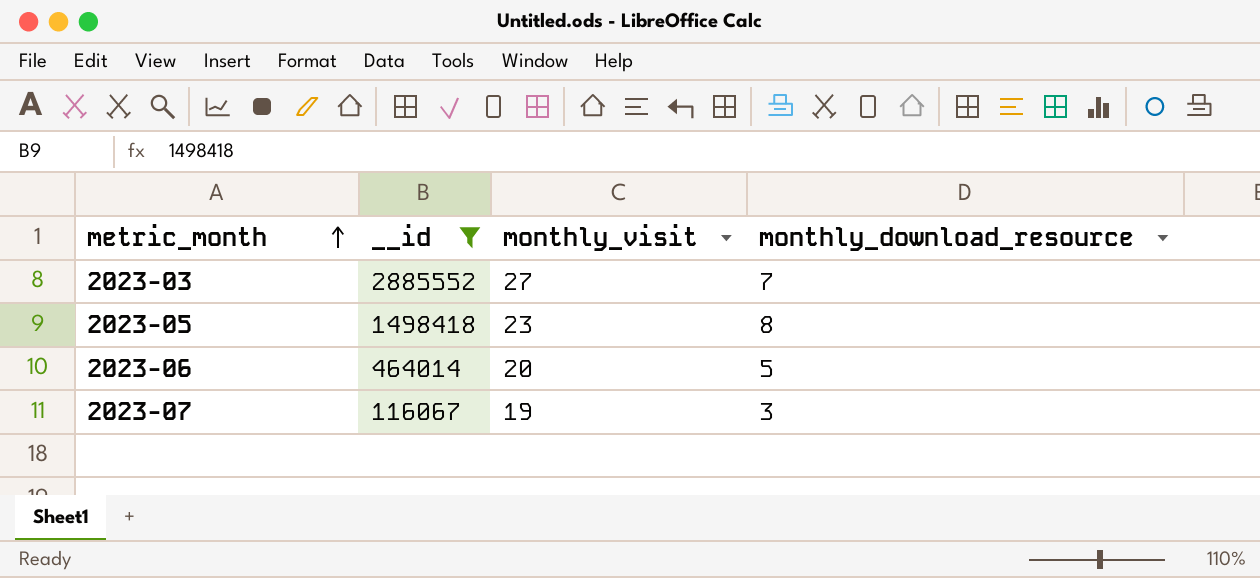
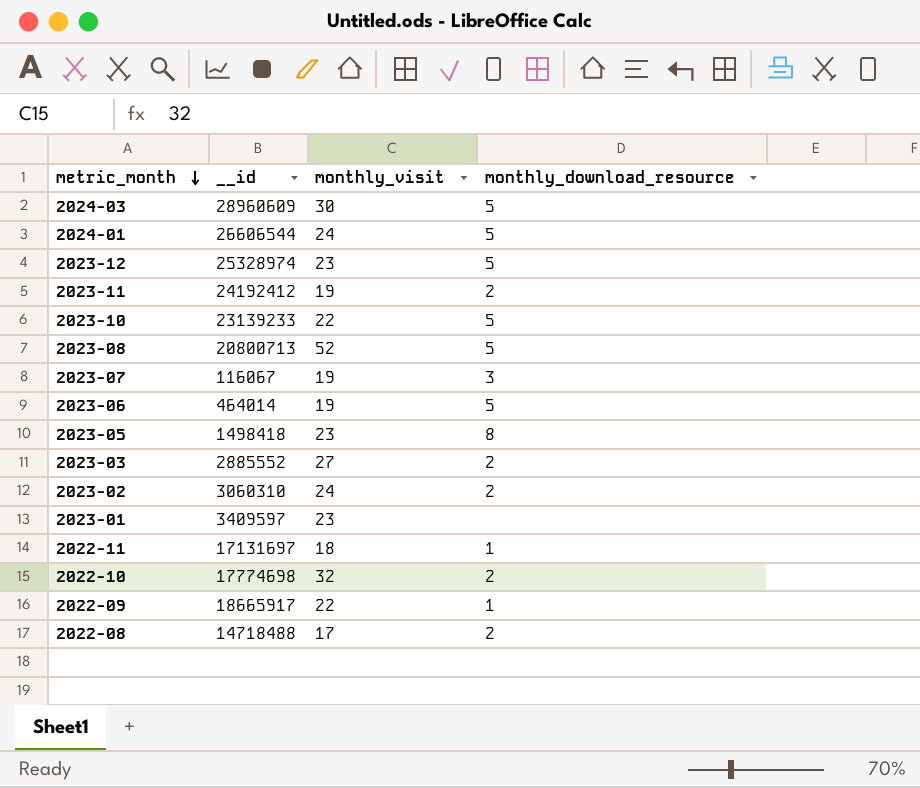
filter: __id <= 2885552 -> none
row order: metric_month ascending -> metric_month descending
2023-06 | monthly_visit: 20 -> 19
2023-03 | monthly_download_resource: 7 -> 2

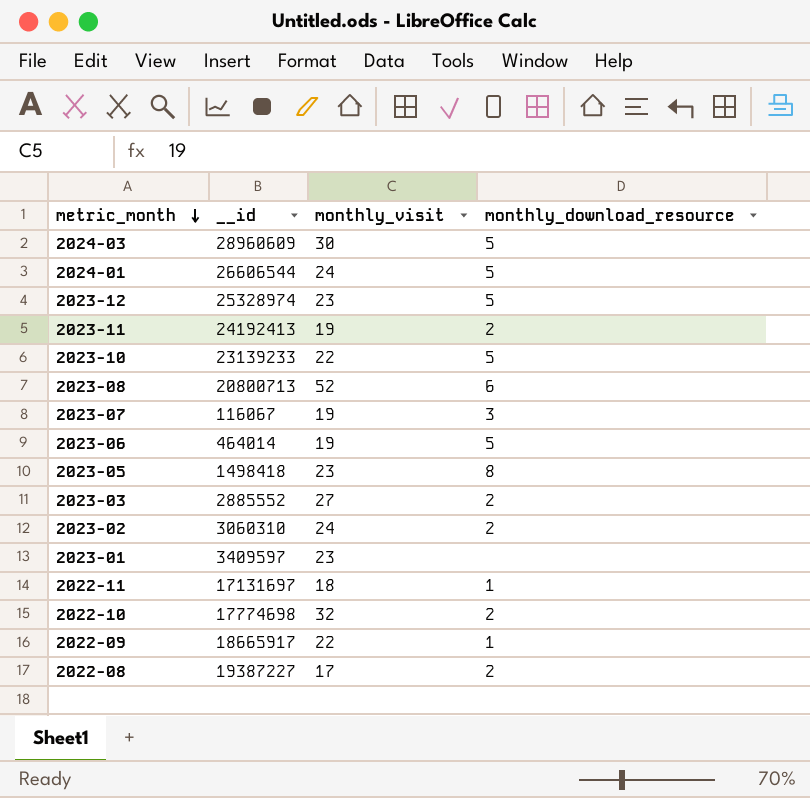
2023-11 | __id: 24192412 -> 24192413
2023-08 | monthly_download_resource: 5 -> 6
2022-08 | __id: 14718488 -> 19387227

